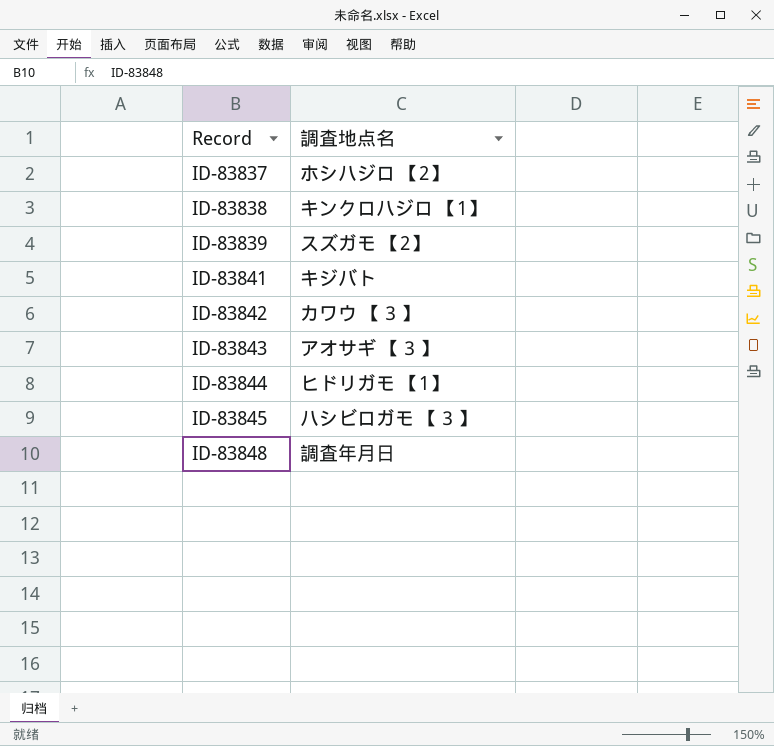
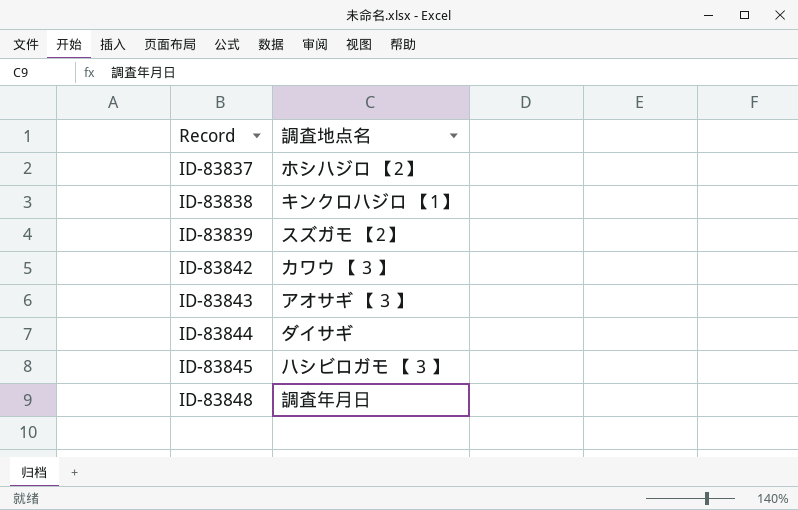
row ID-83841: キジバト -> none
ID-83844 | 調査地点名: ヒドリガモ 【1】 -> ダイサギ

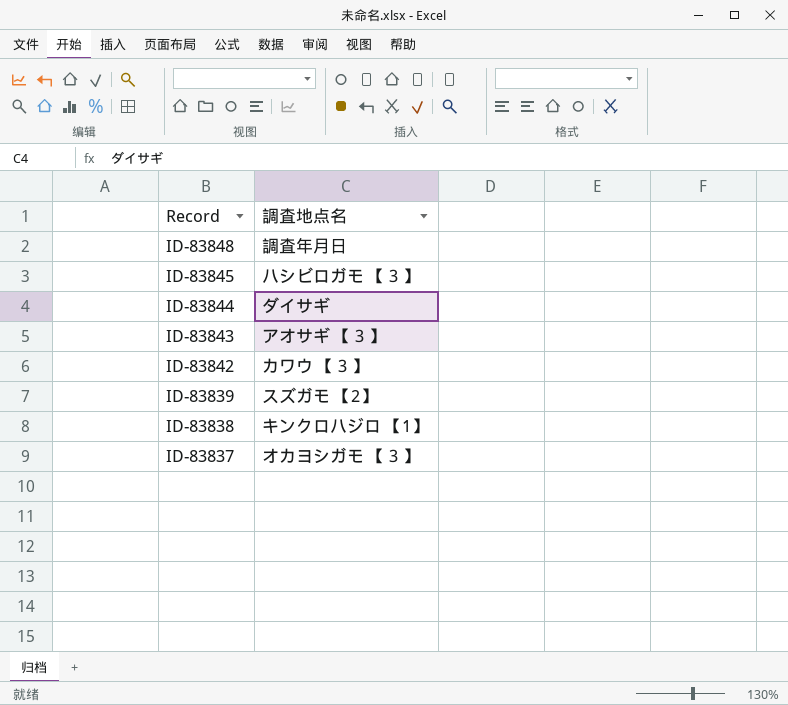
row order: Record ascending -> Record descending
ID-83837 | 調査地点名: ホシハジロ 【2】 -> オカヨシガモ 【３】

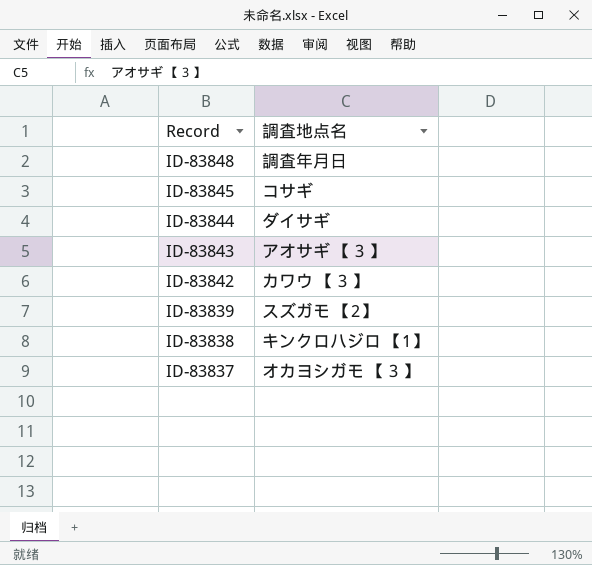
ID-83845 | 調査地点名: ハシビロガモ 【３】 -> コサギ

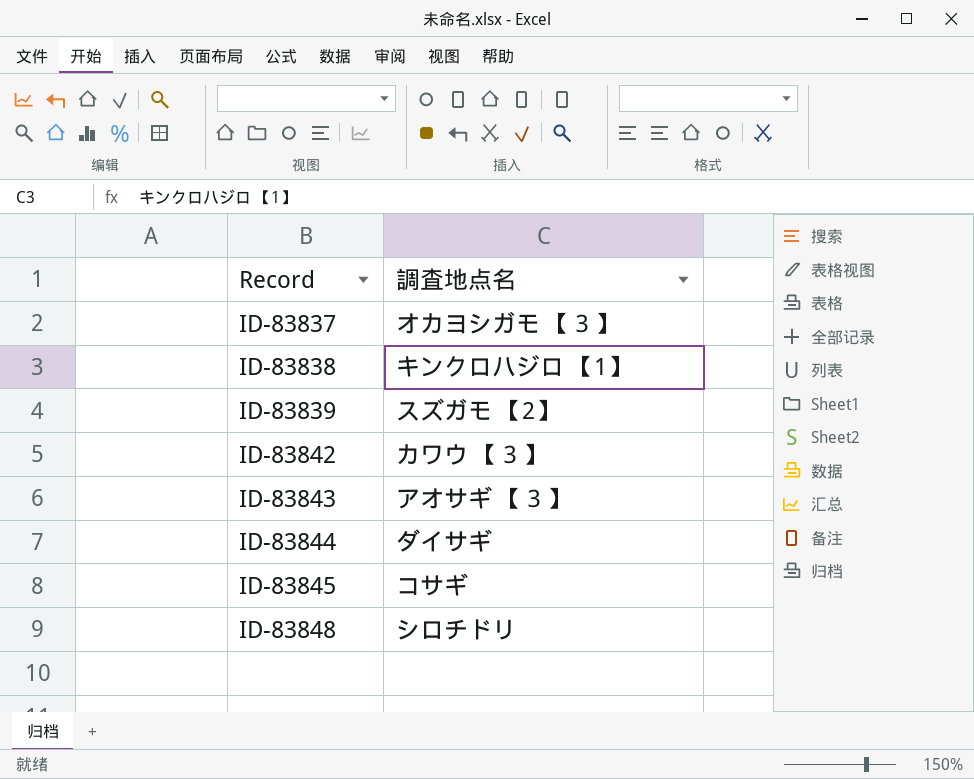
row order: Record descending -> Record ascending
ID-83848 | 調査地点名: 調査年月日 -> シロチドリ

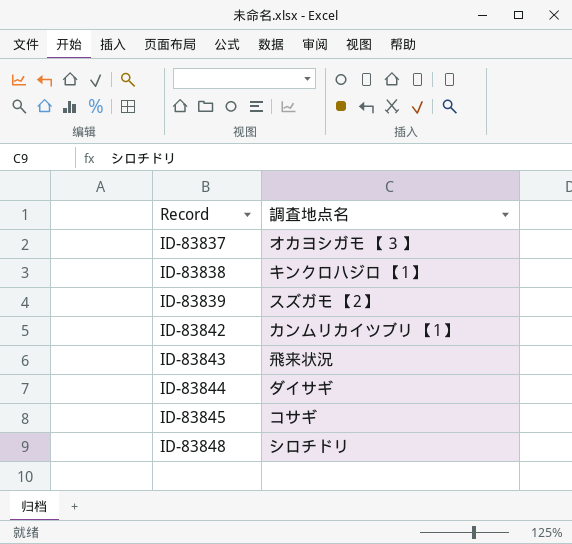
ID-83842 | 調査地点名: カワウ 【３】 -> カンムリカイツブリ 【1】
ID-83843 | 調査地点名: アオサギ 【３】 -> 飛来状況

